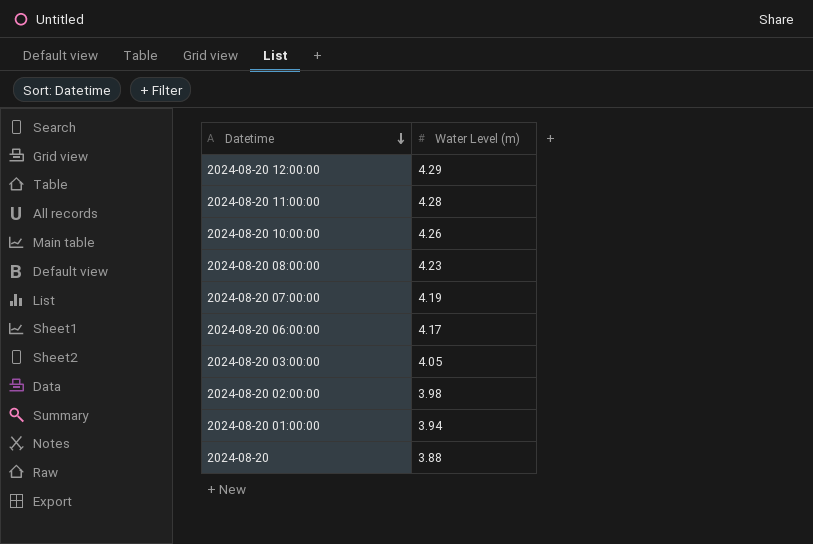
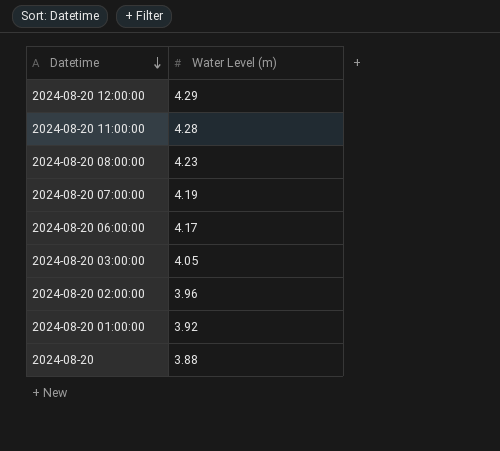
row 2024-08-20 10:00:00: 4.26 -> none
2024-08-20 02:00:00 | Water Level (m): 3.98 -> 3.96
2024-08-20 01:00:00 | Water Level (m): 3.94 -> 3.92

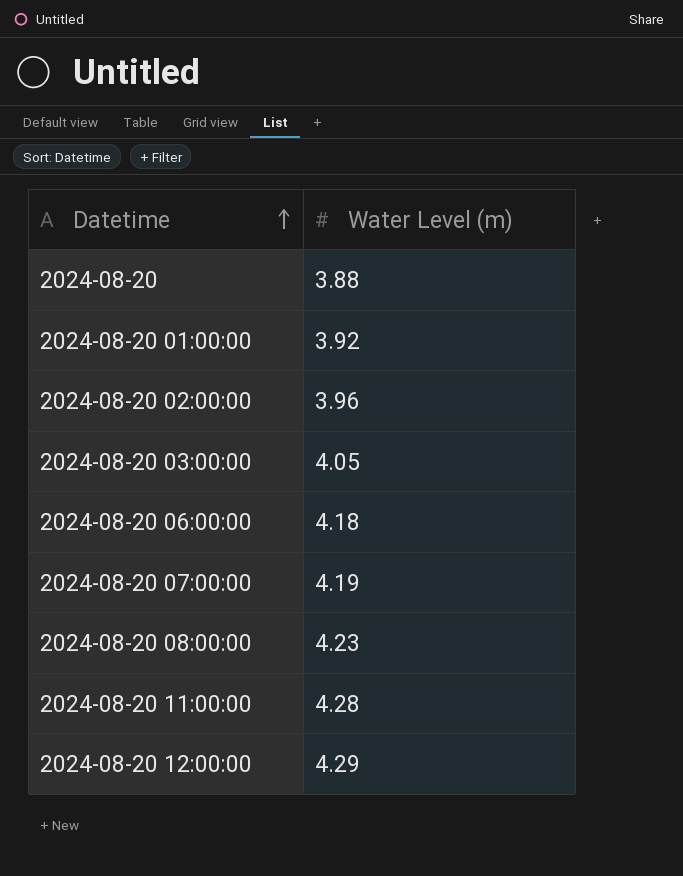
row order: Datetime descending -> Datetime ascending
2024-08-20 06:00:00 | Water Level (m): 4.17 -> 4.18

